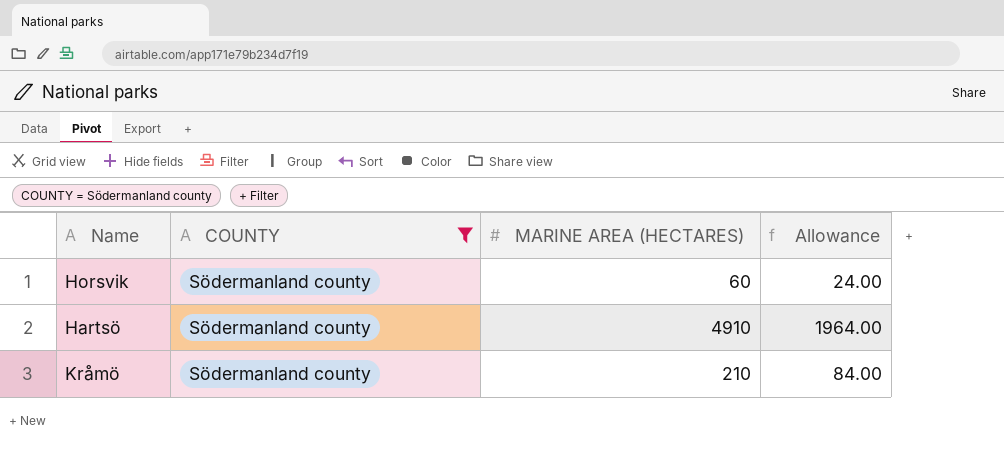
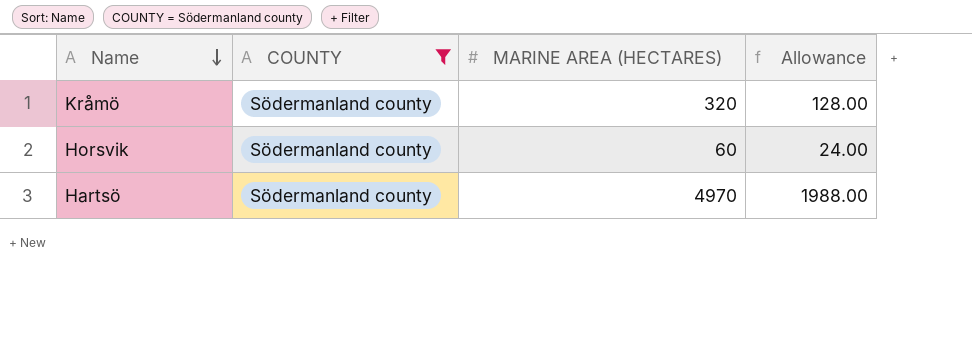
row order: none -> Name descending
Kråmö | MARINE AREA (HECTARES): 210 -> 320
Kråmö | Allowance: 84.00 -> 128.00
Hartsö | MARINE AREA (HECTARES): 4910 -> 4970
Hartsö | Allowance: 1964.00 -> 1988.00

